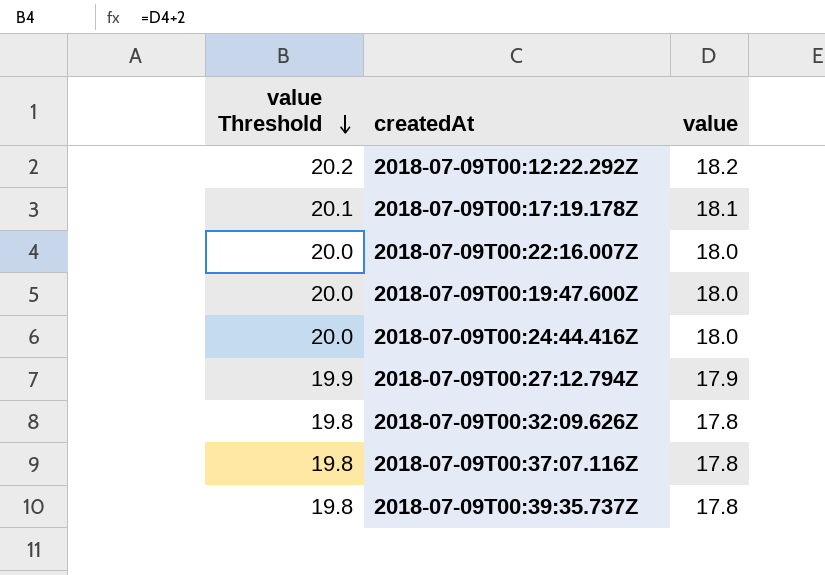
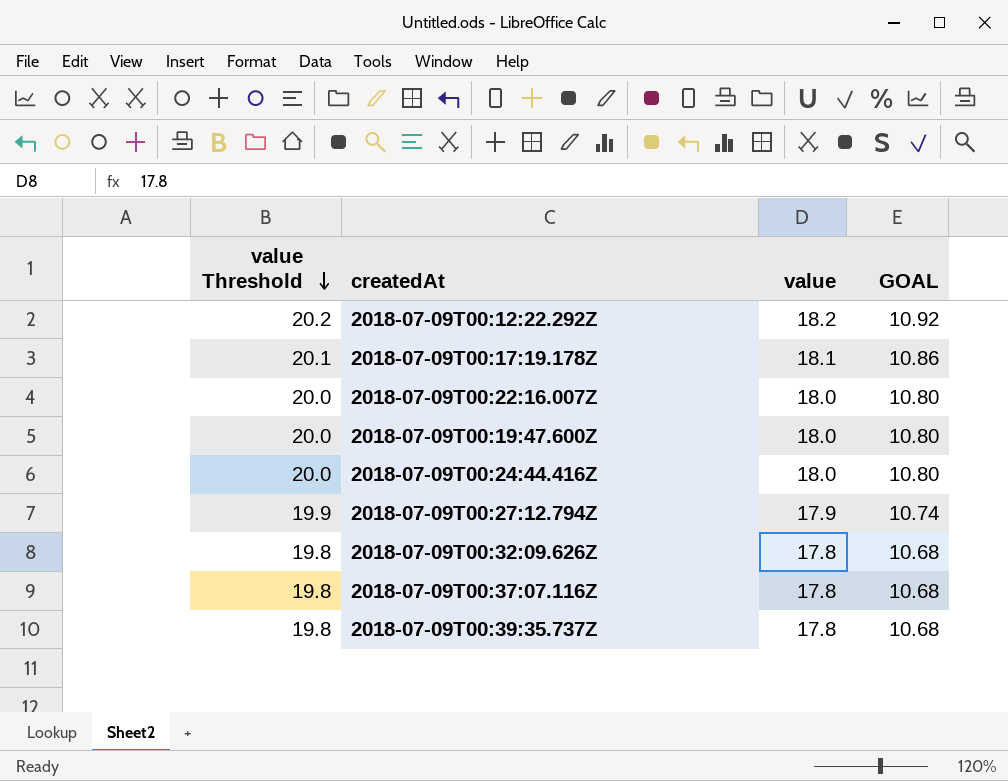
column GOAL | formula: none -> [value] * 0.6

